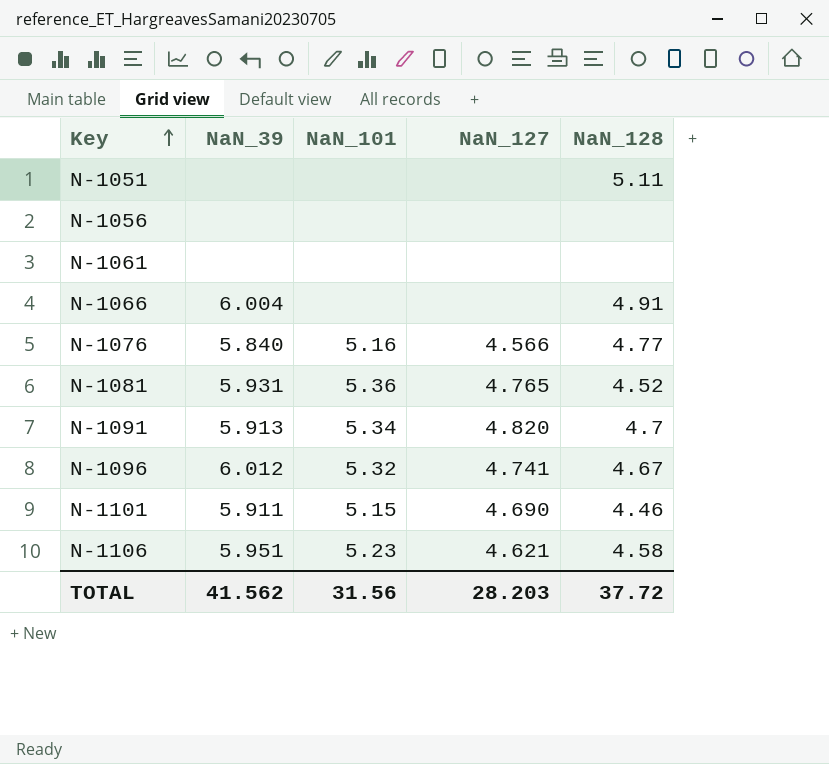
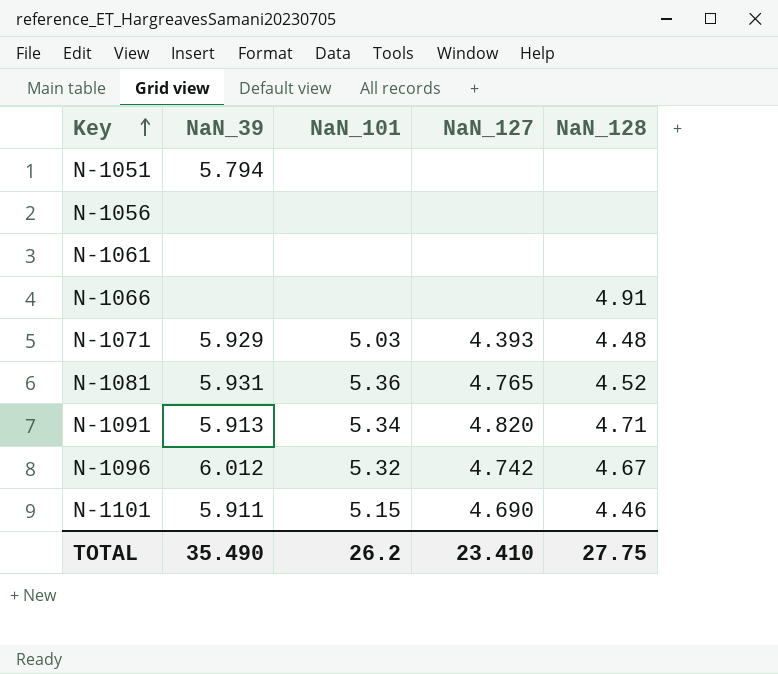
row N-1076: 5.840 | 5.16 | 4.566 | 4.77 -> none
row N-1106: 5.951 | 5.23 | 4.621 | 4.58 -> none
N-1051 | NaN_39: none -> 5.794
N-1051 | NaN_128: 5.11 -> none
N-1066 | NaN_39: 6.004 -> none
row N-1071: none -> 5.929 | 5.03 | 4.393 | 4.48
N-1091 | NaN_128: 4.7 -> 4.71
N-1096 | NaN_127: 4.741 -> 4.742
TOTAL | NaN_39: 41.562 -> 35.490
TOTAL | NaN_101: 31.56 -> 26.2
TOTAL | NaN_127: 28.203 -> 23.410
TOTAL | NaN_128: 37.72 -> 27.75

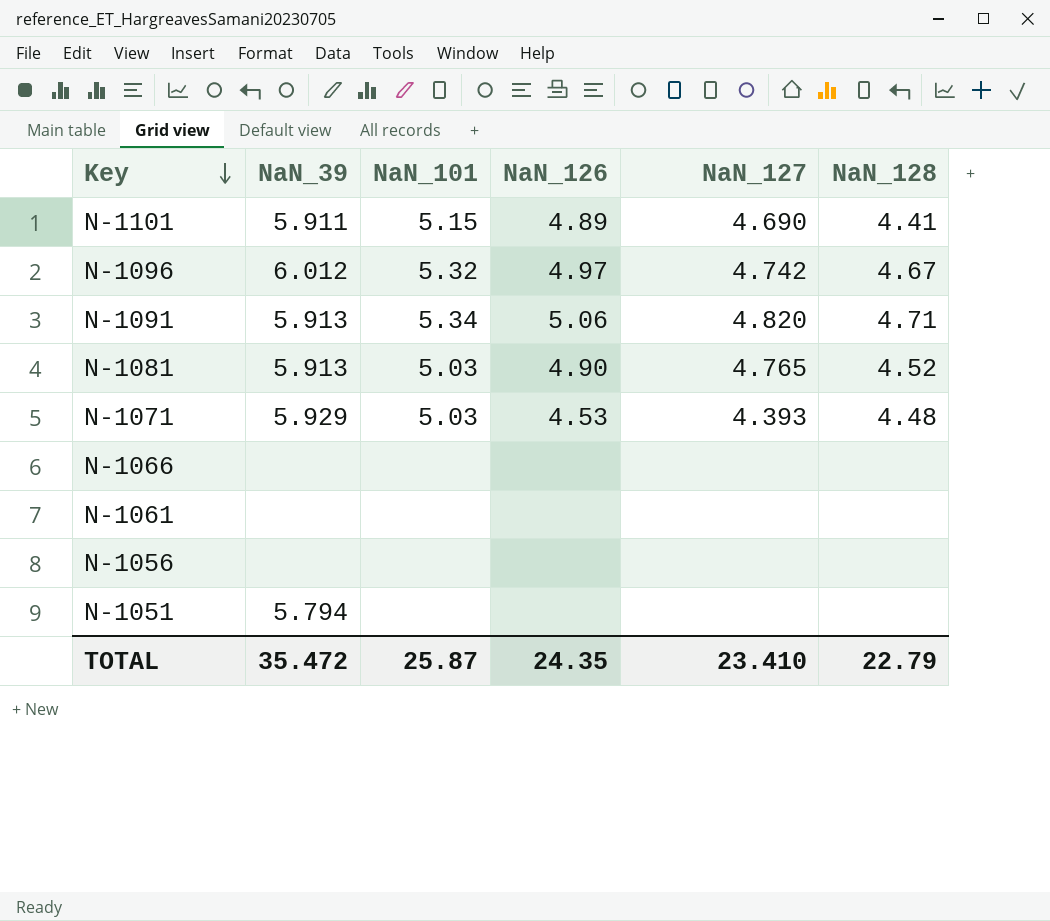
row order: Key ascending -> Key descending
column NaN_126 | position: none -> 4
N-1101 | NaN_128: 4.46 -> 4.41
N-1081 | NaN_39: 5.931 -> 5.913
N-1081 | NaN_101: 5.36 -> 5.03
N-1066 | NaN_128: 4.91 -> none
TOTAL | NaN_39: 35.490 -> 35.472
TOTAL | NaN_101: 26.2 -> 25.87
TOTAL | NaN_128: 27.75 -> 22.79

